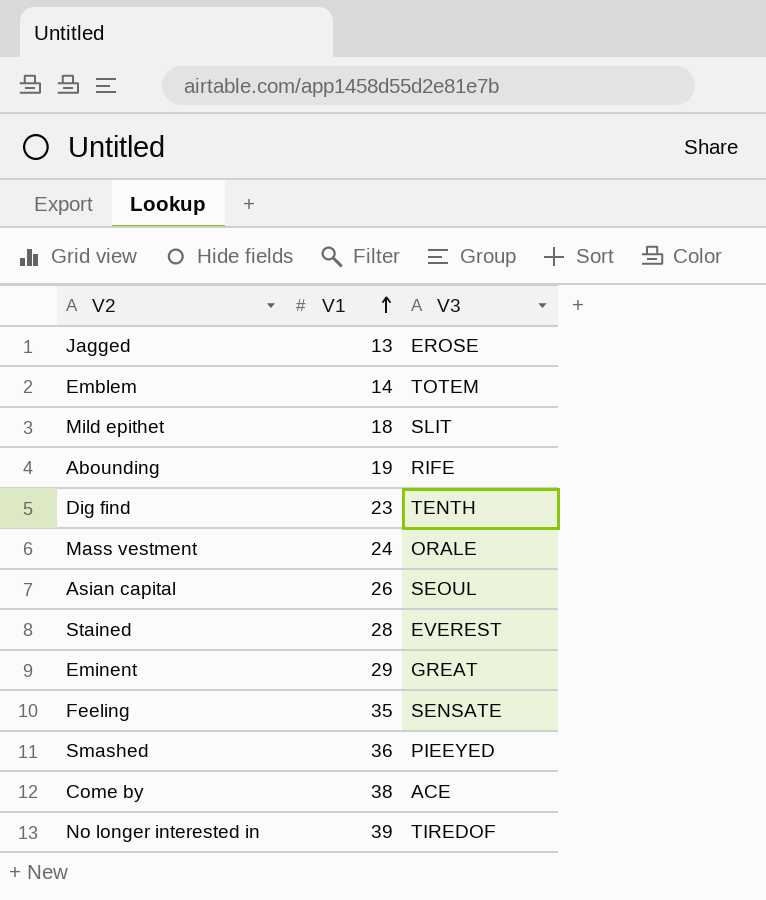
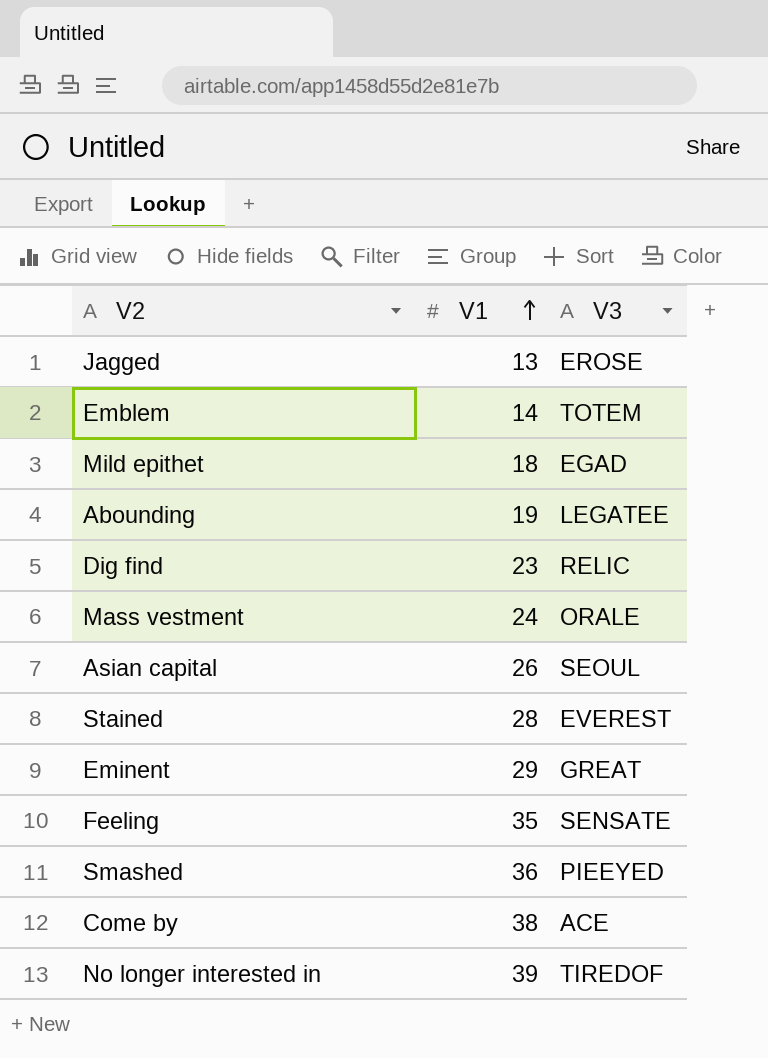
Mild epithet | V3: SLIT -> EGAD
Abounding | V3: RIFE -> LEGATEE
Dig find | V3: TENTH -> RELIC

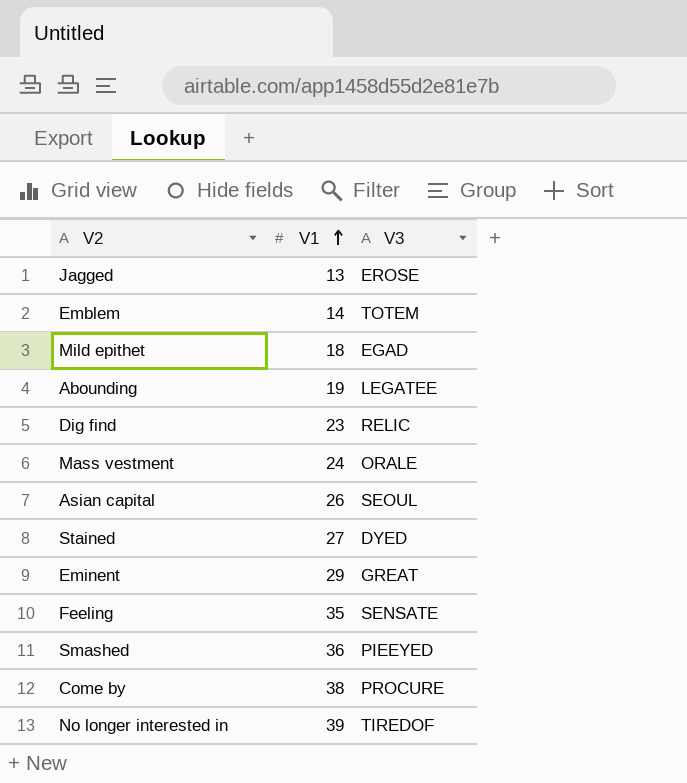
Stained | V1: 28 -> 27
Stained | V3: EVEREST -> DYED
Come by | V3: ACE -> PROCURE

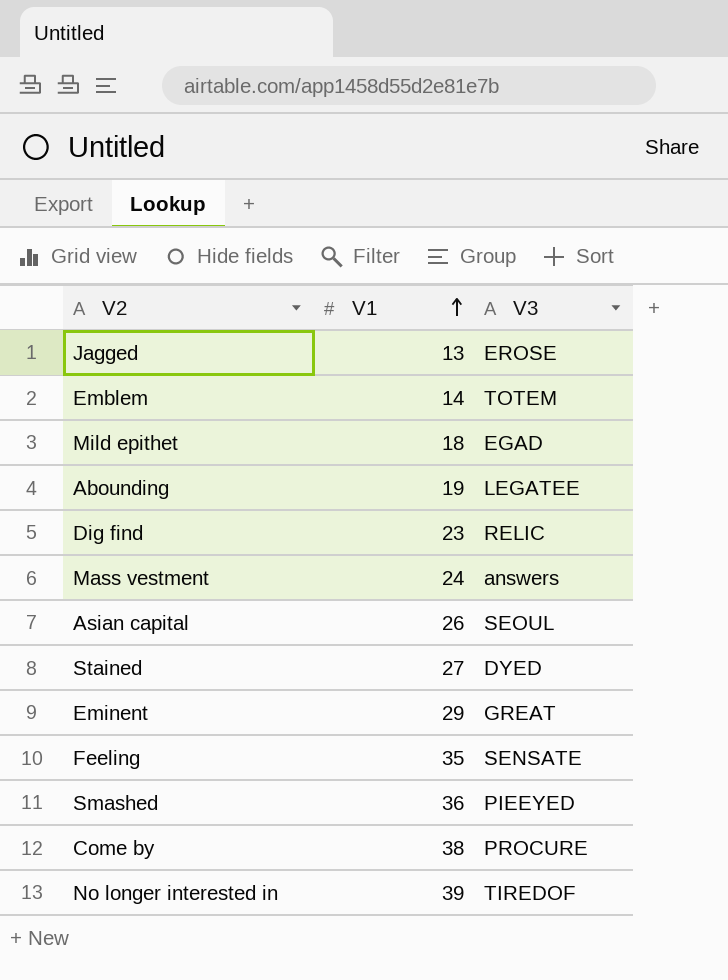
Mass vestment | V3: ORALE -> answers

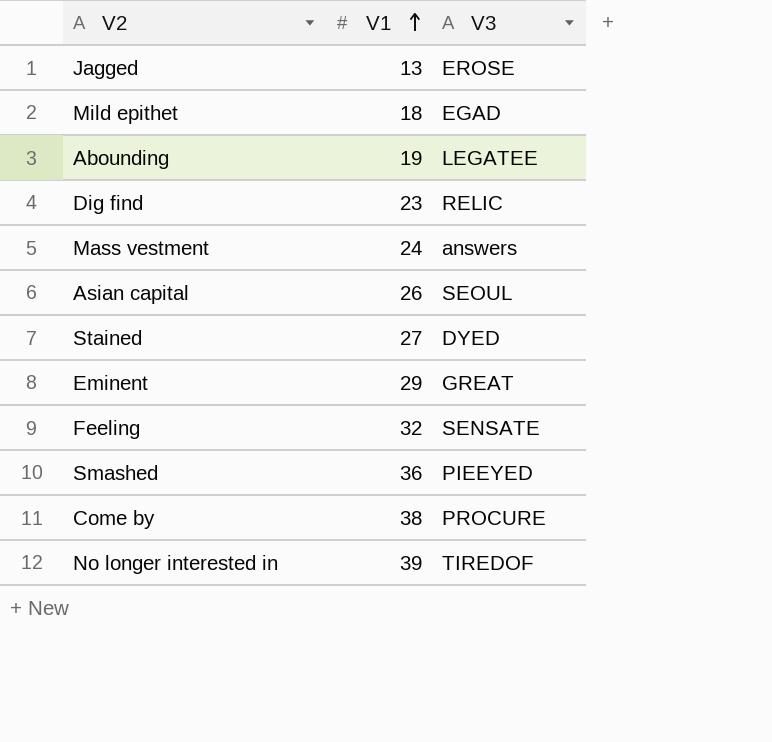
row Emblem: 14 | TOTEM -> none
Feeling | V1: 35 -> 32

